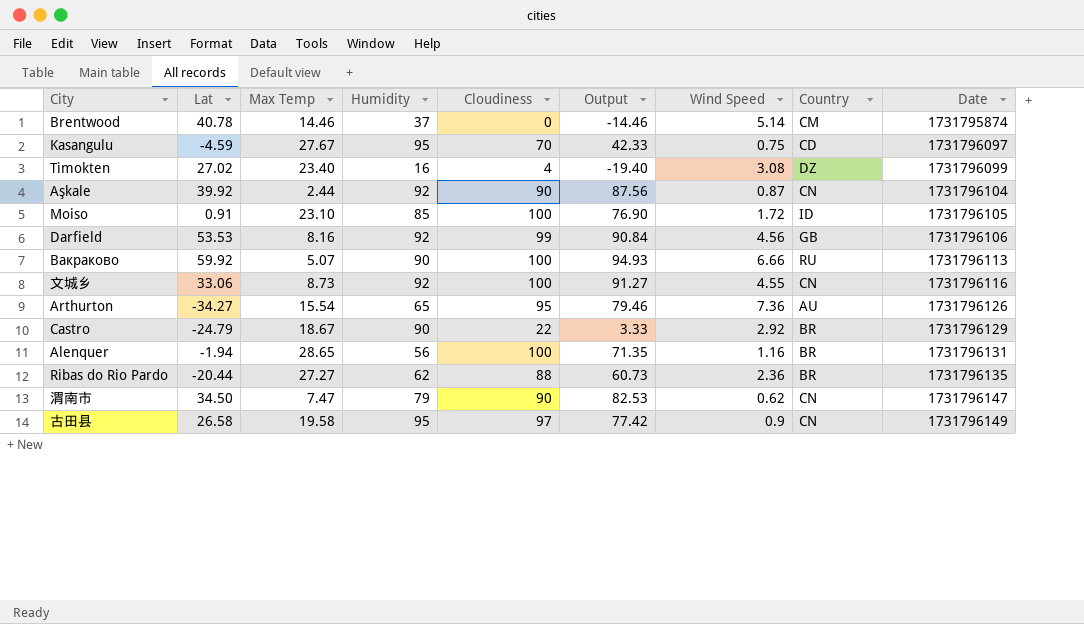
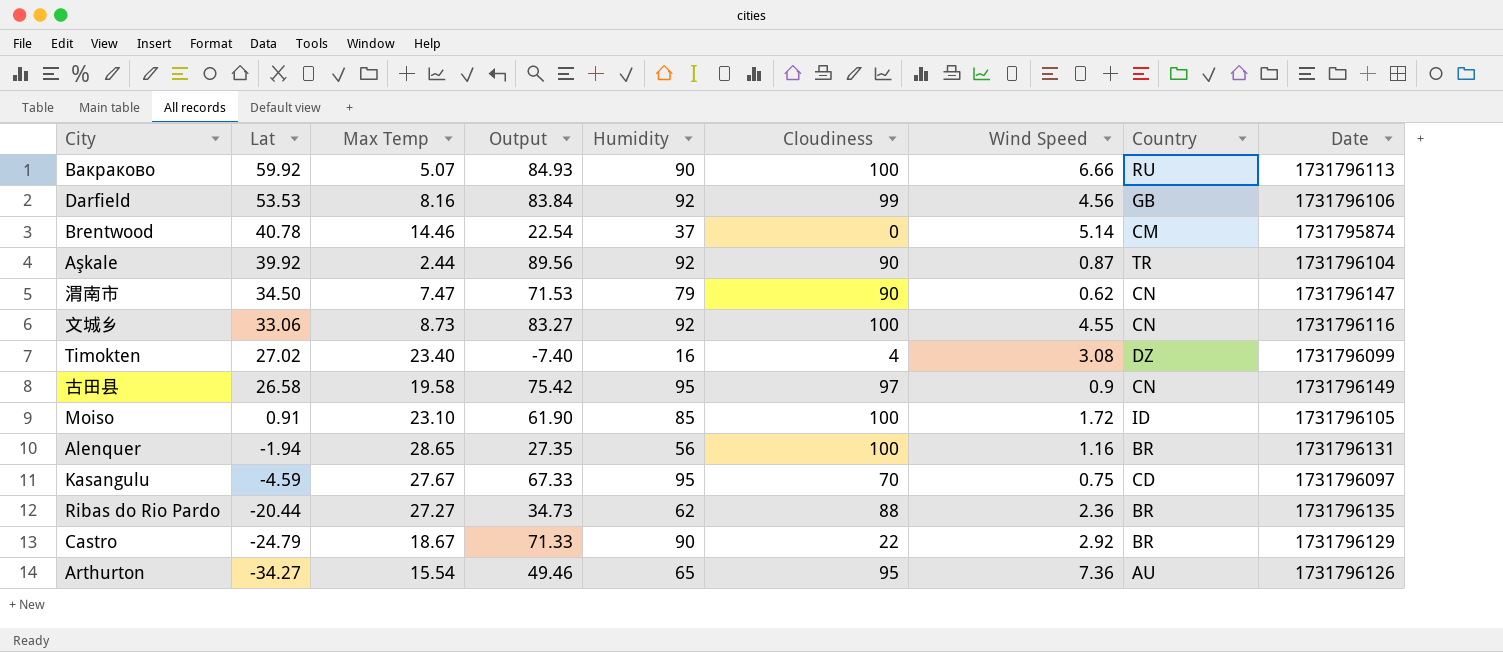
row order: Date ascending -> Lat descending
column Output | formula: [Cloudiness] - [Max Temp] -> [Humidity] - [Max Temp]
column Output | position: 6 -> 4
Aşkale | Country: CN -> TR

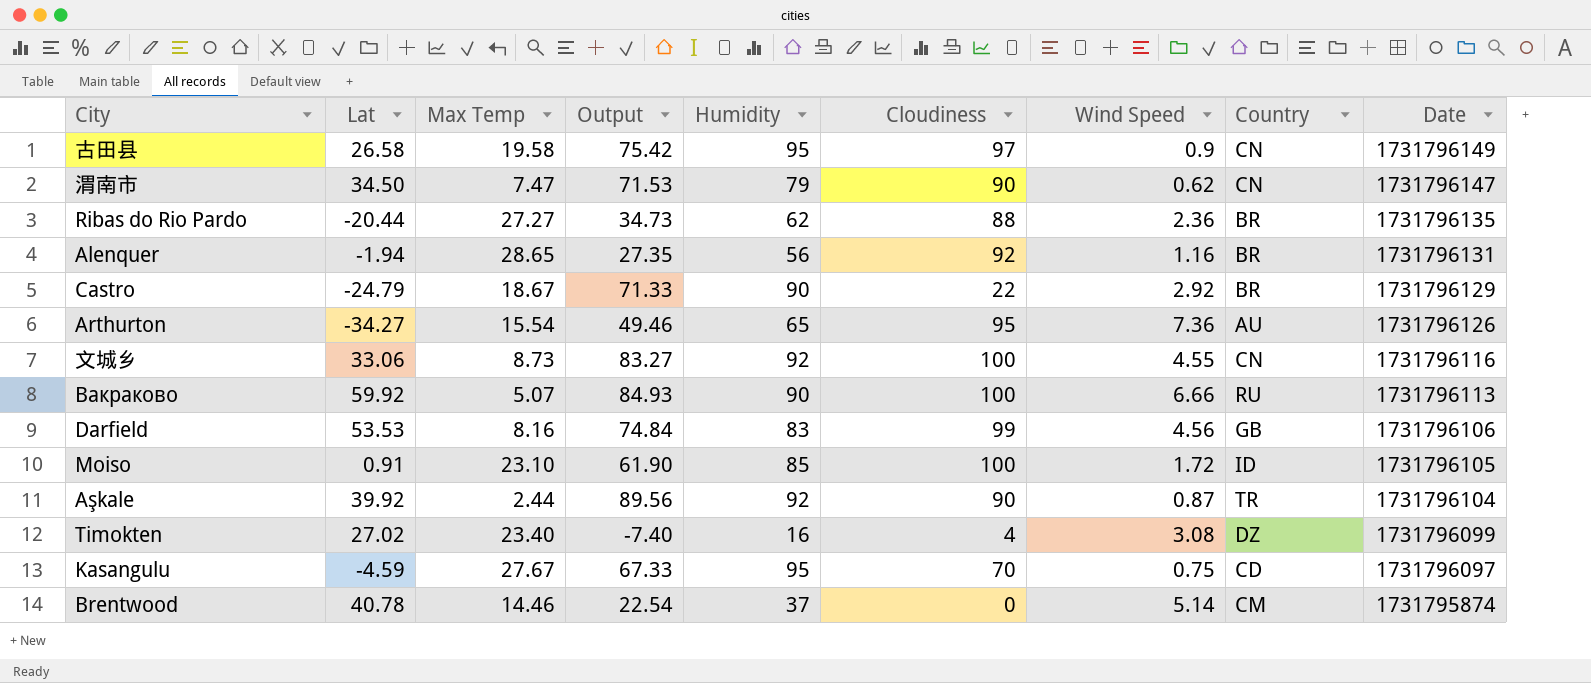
row order: Lat descending -> Date descending
Alenquer | Cloudiness: 100 -> 92
Darfield | Output: 83.84 -> 74.84
Darfield | Humidity: 92 -> 83

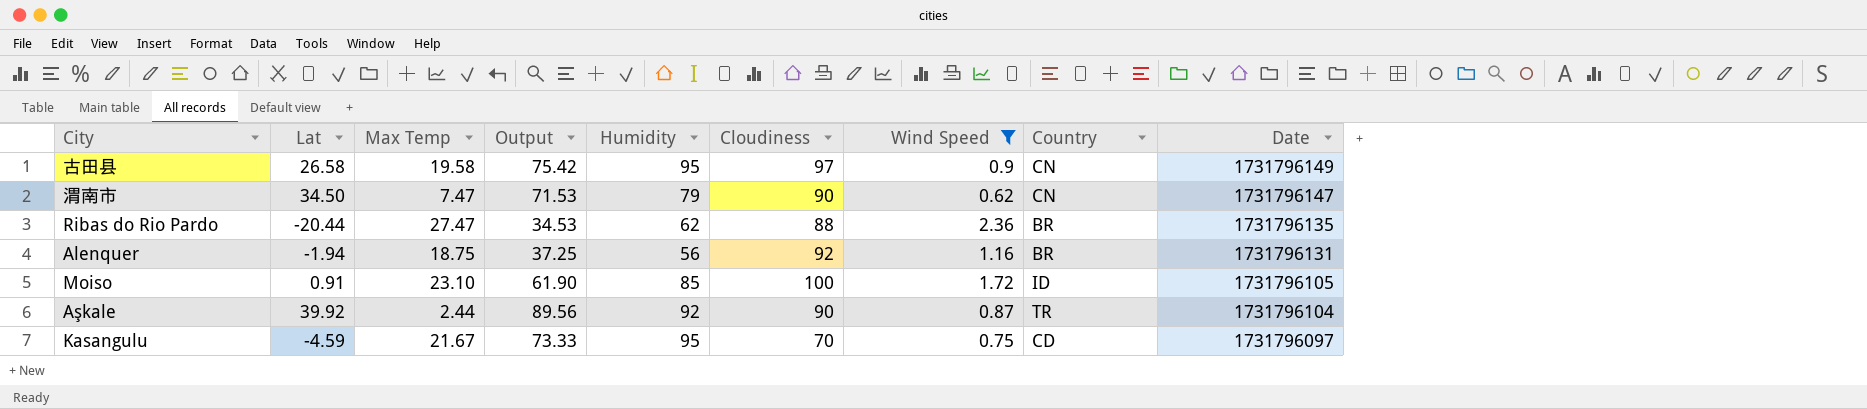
filter: none -> Wind Speed <= 2.36
Ribas do Rio Pardo | Max Temp: 27.27 -> 27.47
Ribas do Rio Pardo | Output: 34.73 -> 34.53
Alenquer | Max Temp: 28.65 -> 18.75
Alenquer | Output: 27.35 -> 37.25
Kasangulu | Max Temp: 27.67 -> 21.67
Kasangulu | Output: 67.33 -> 73.33

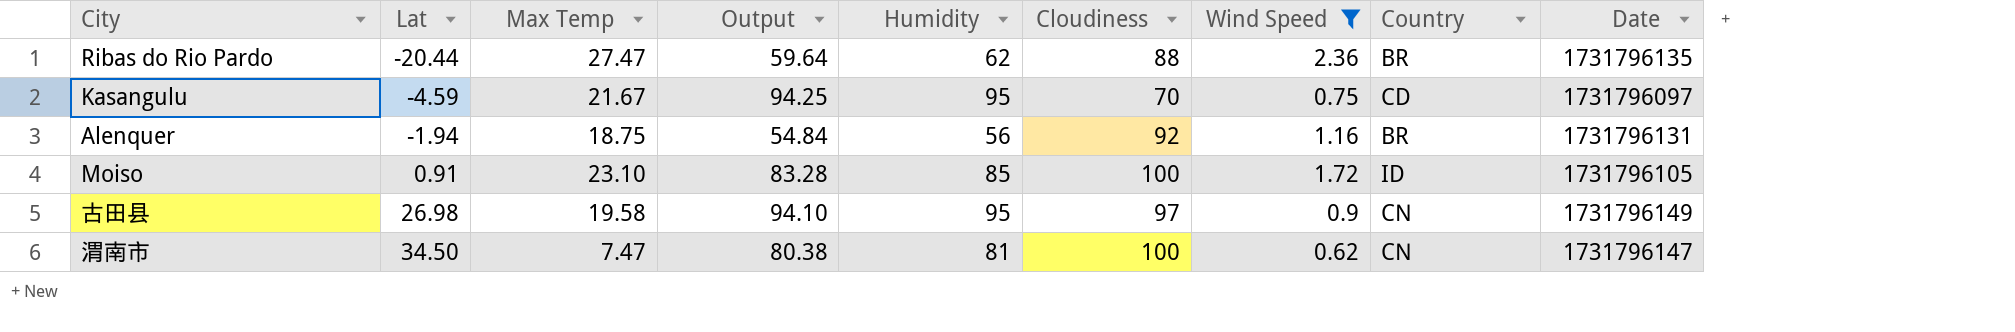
row order: Date descending -> Lat ascending
column Output | formula: [Humidity] - [Max Temp] -> [Humidity] - [Wind Speed]
row Aşkale: 39.92 | 2.44 | 89.56 | 92 | 90 | 0.87 | TR | 1731796104 -> none
古田县 | Lat: 26.58 -> 26.98
渭南市 | Humidity: 79 -> 81
渭南市 | Cloudiness: 90 -> 100

